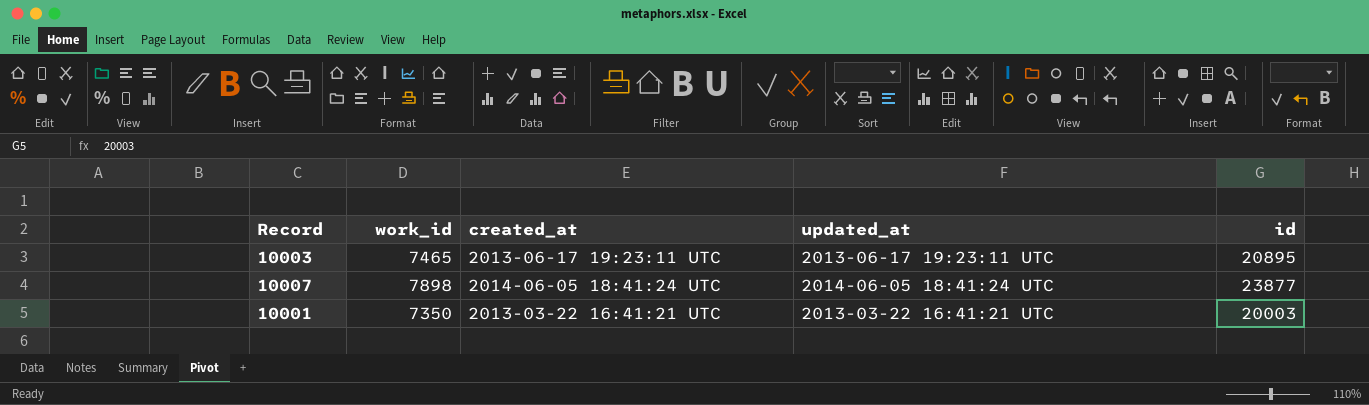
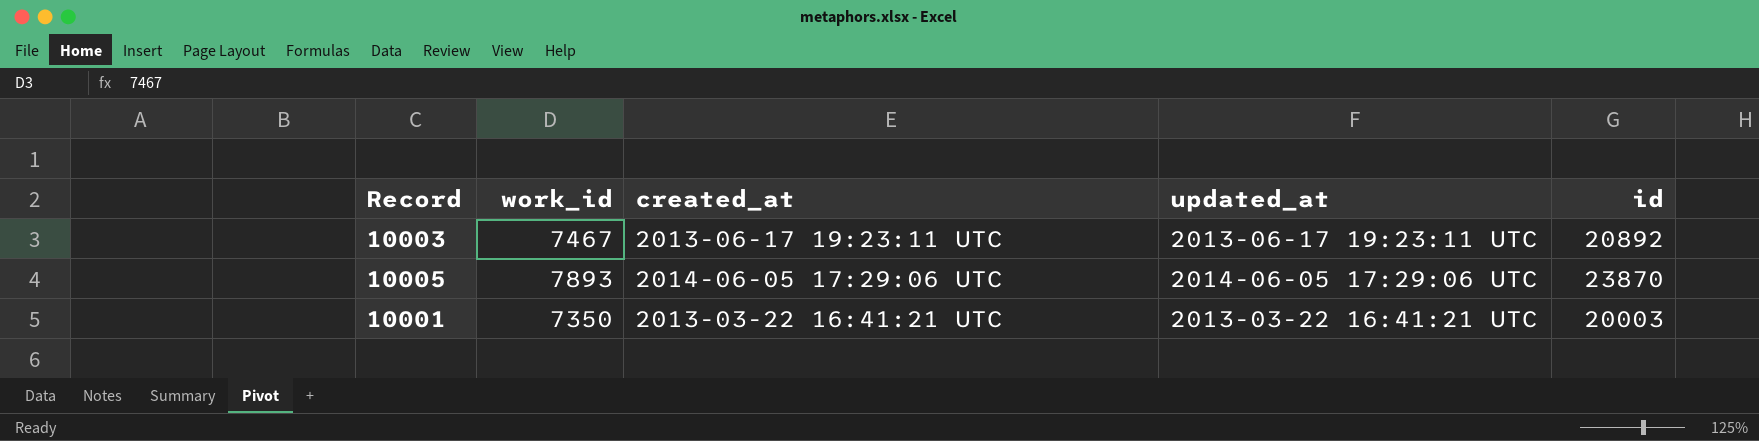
row 10007: 7898 | 2014-06-05 18:41:24 UTC | 2014-06-05 18:41:24 UTC | 23877 -> none
10003 | work_id: 7465 -> 7467
10003 | id: 20895 -> 20892
row 10005: none -> 7893 | 2014-06-05 17:29:06 UTC | 2014-06-05 17:29:06 UTC | 23870

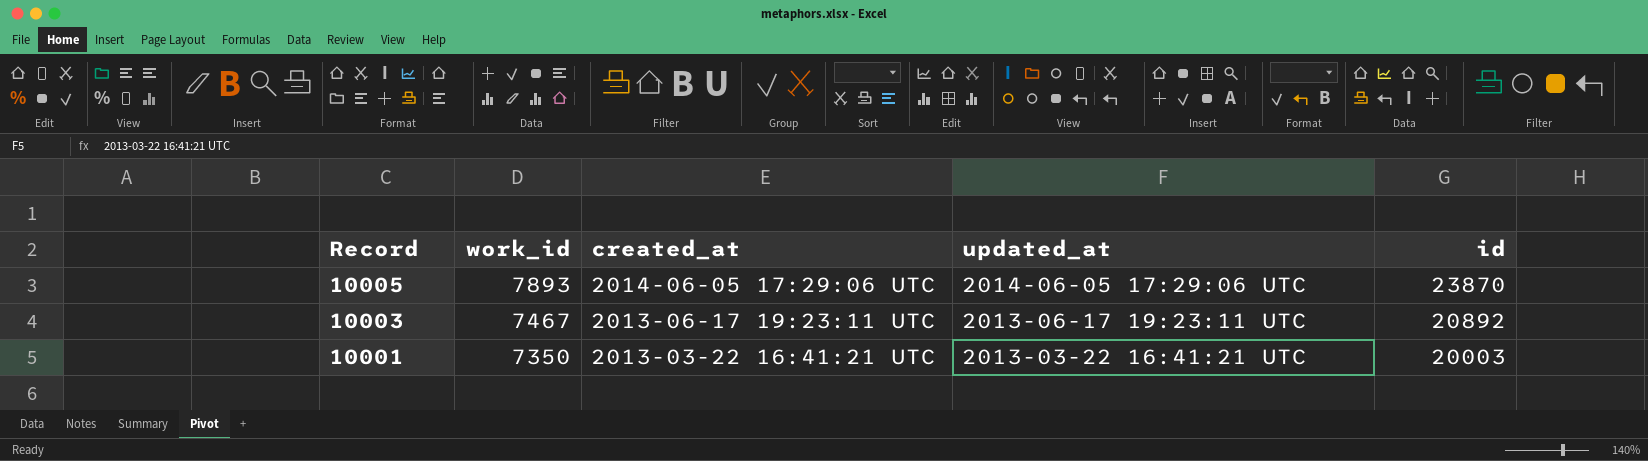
row order: none -> Record descending

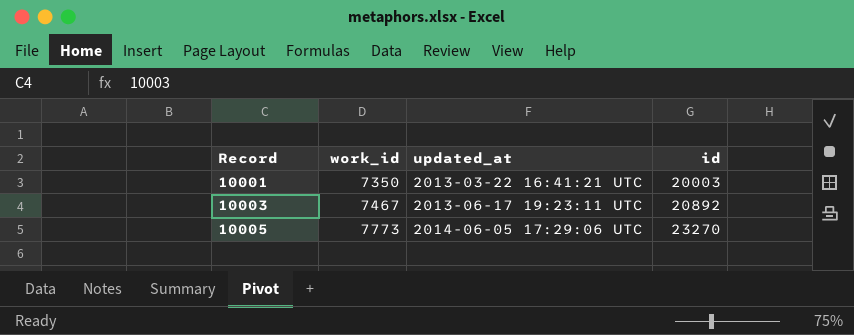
row order: Record descending -> Record ascending
column created_at | position: 3 -> none
10005 | work_id: 7893 -> 7773
10005 | id: 23870 -> 23270

